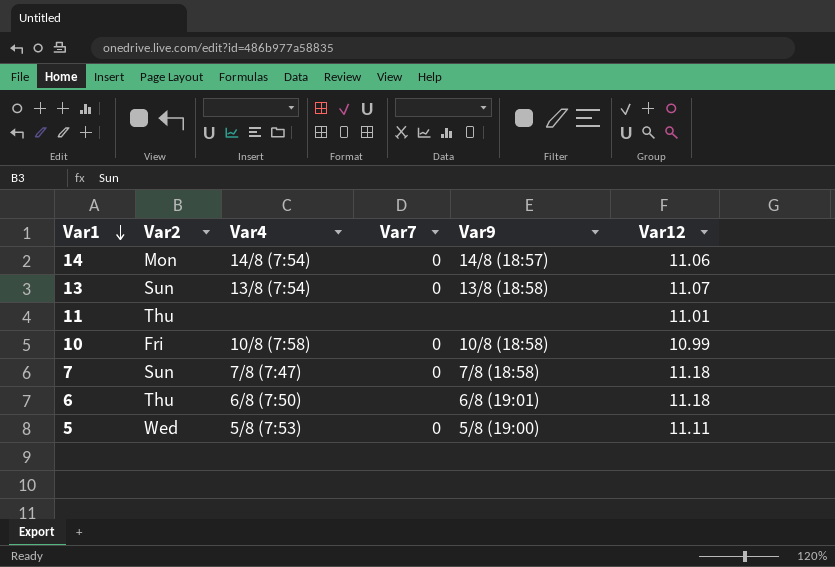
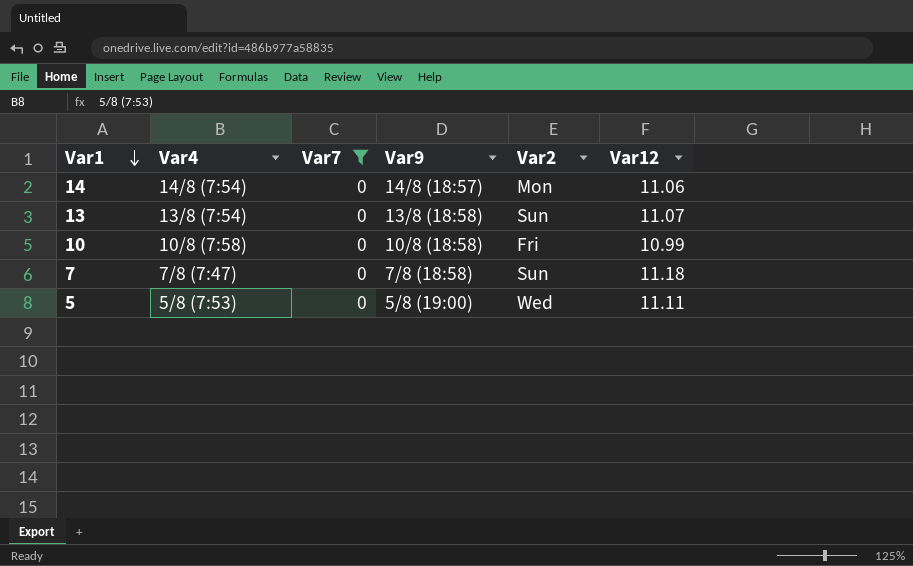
filter: none -> Var7 = 0
column Var2 | position: 2 -> 5

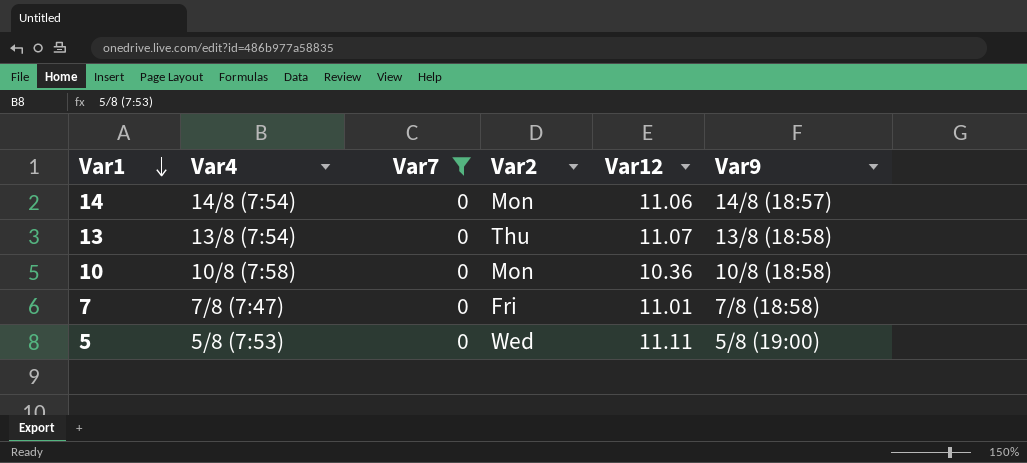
column Var9 | position: 4 -> 6
13 | Var2: Sun -> Thu
10 | Var2: Fri -> Mon
10 | Var12: 10.99 -> 10.36
7 | Var2: Sun -> Fri
7 | Var12: 11.18 -> 11.01

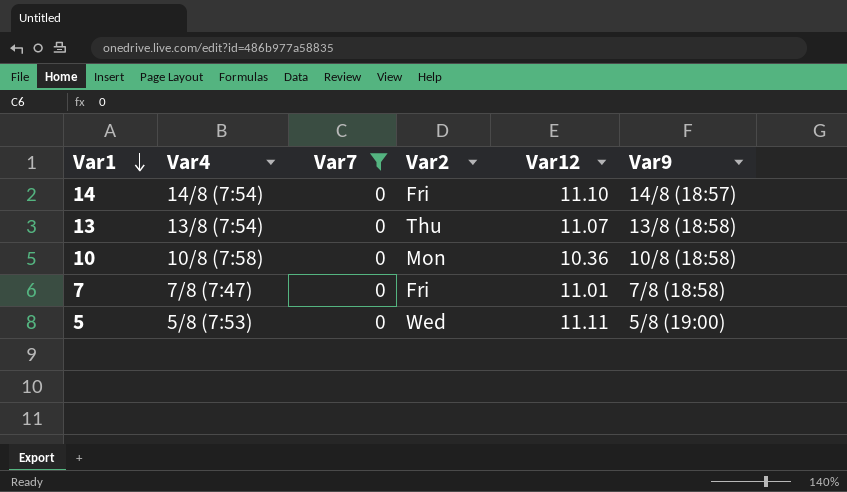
14 | Var2: Mon -> Fri
14 | Var12: 11.06 -> 11.10

